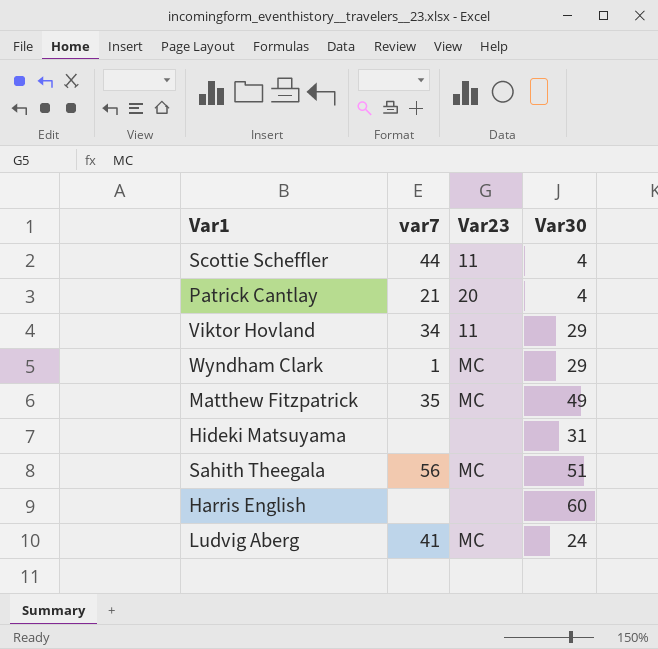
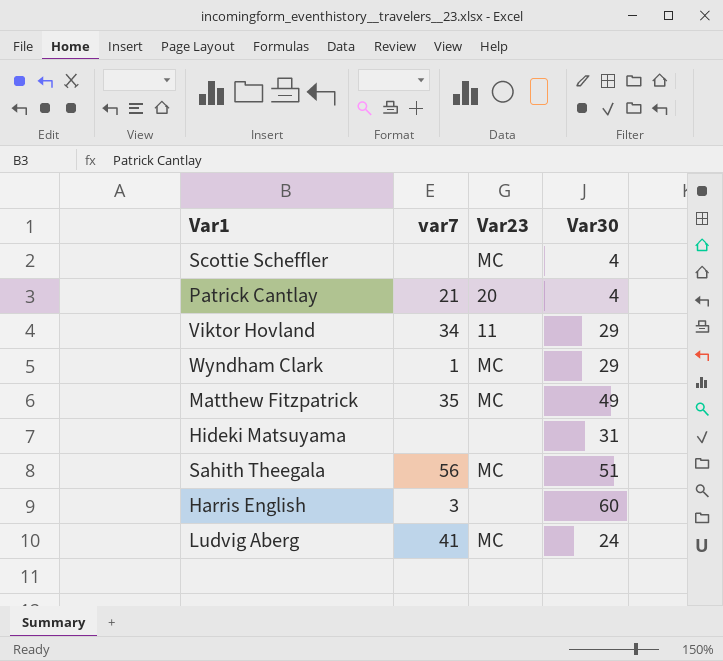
Scottie Scheffler | var7: 44 -> none
Scottie Scheffler | Var23: 11 -> MC
Harris English | var7: none -> 3

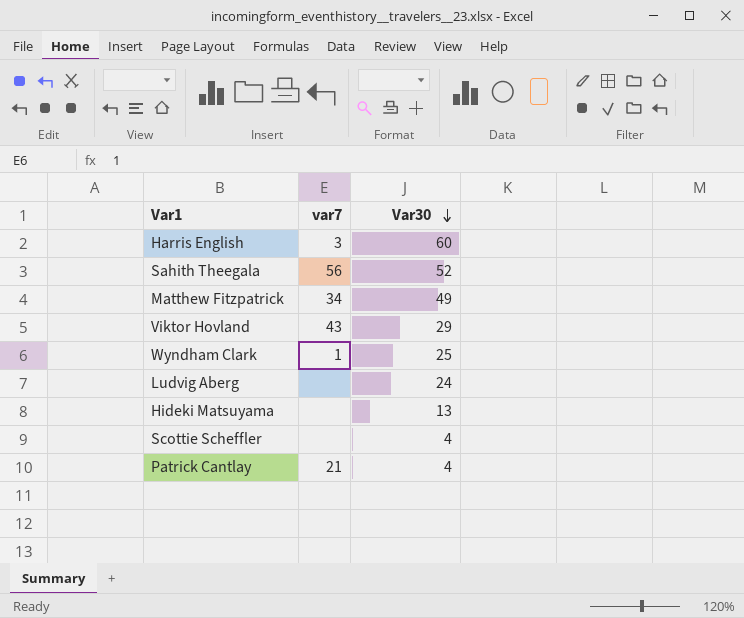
row order: none -> Var30 descending
column Var23 | position: 3 -> none
Sahith Theegala | Var30: 51 -> 52
Matthew Fitzpatrick | var7: 35 -> 34
Viktor Hovland | var7: 34 -> 43
Wyndham Clark | Var30: 29 -> 25
Ludvig Aberg | var7: 41 -> none
Hideki Matsuyama | Var30: 31 -> 13

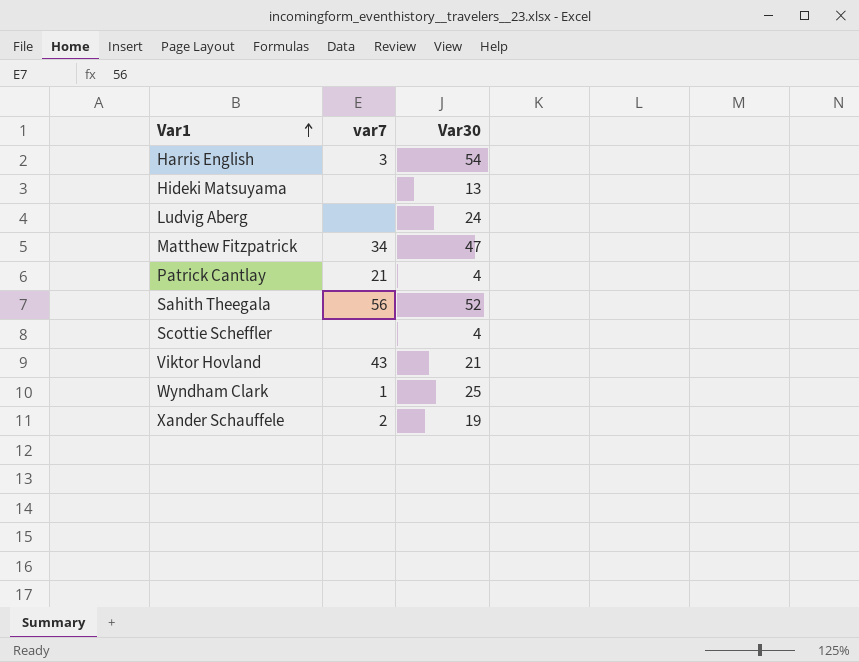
row order: Var30 descending -> Var1 ascending
Harris English | Var30: 60 -> 54
Matthew Fitzpatrick | Var30: 49 -> 47
Viktor Hovland | Var30: 29 -> 21
row Xander Schauffele: none -> 2 | 19

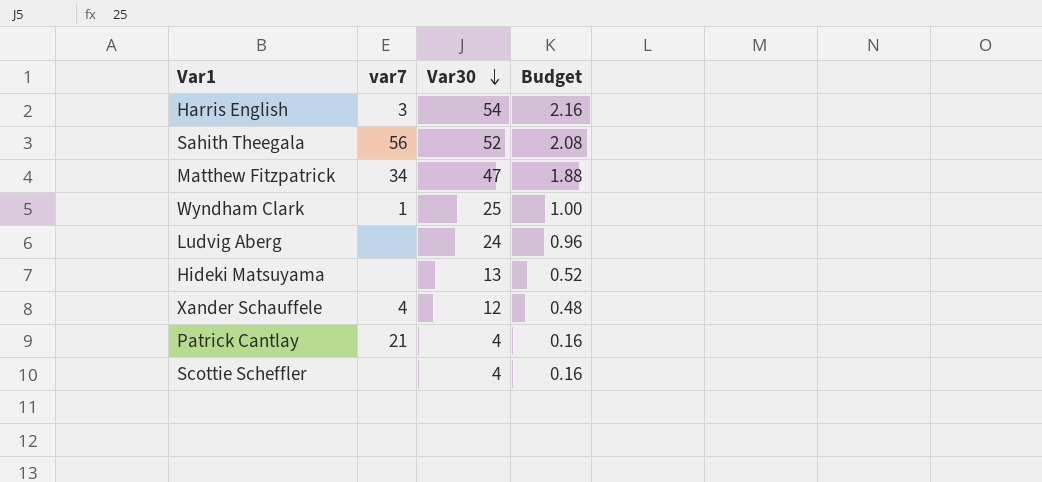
row order: Var1 ascending -> Var30 descending
column Budget | formula: none -> [Var30] * 0.04
row Viktor Hovland: 43 | 21 -> none
Xander Schauffele | var7: 2 -> 4
Xander Schauffele | Var30: 19 -> 12

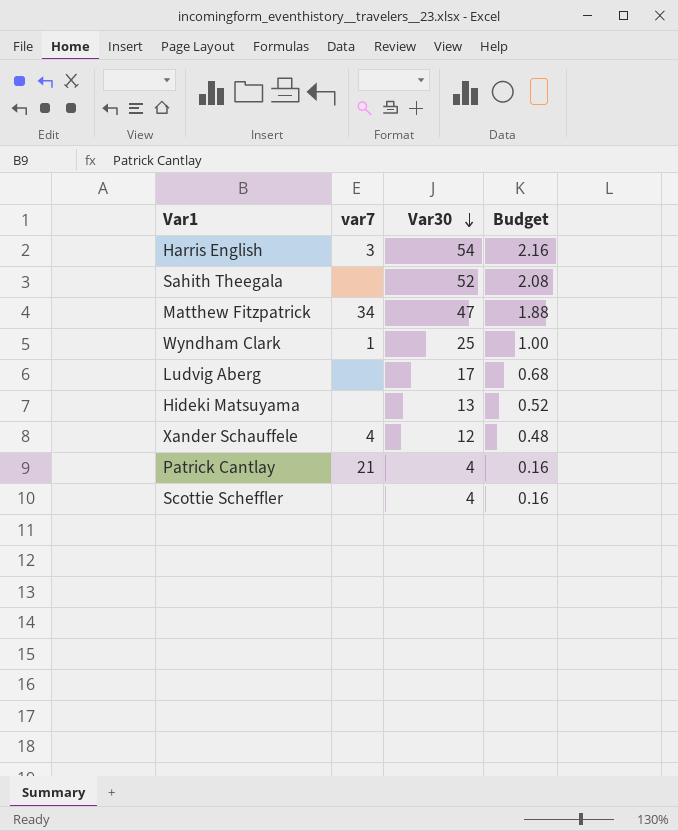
Sahith Theegala | var7: 56 -> none
Ludvig Aberg | Var30: 24 -> 17
Ludvig Aberg | Budget: 0.96 -> 0.68

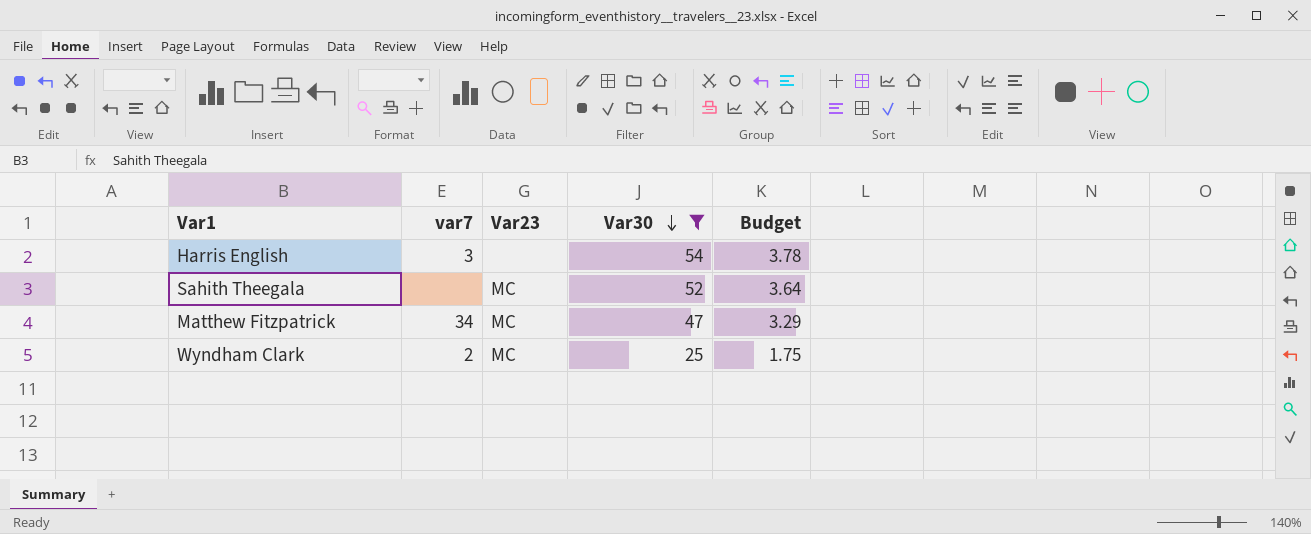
filter: none -> Var30 >= 25
column Var23 | position: none -> 3
column Budget | formula: [Var30] * 0.04 -> [Var30] * 0.07
Wyndham Clark | var7: 1 -> 2

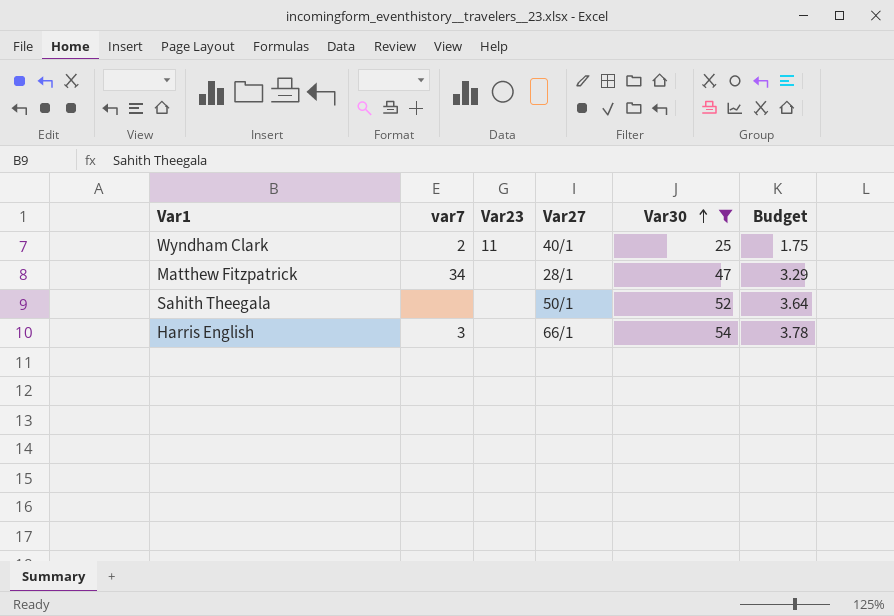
row order: Var30 descending -> Var30 ascending
column Var27 | position: none -> 4
Wyndham Clark | Var23: MC -> 11
Matthew Fitzpatrick | Var23: MC -> none
Sahith Theegala | Var23: MC -> none

